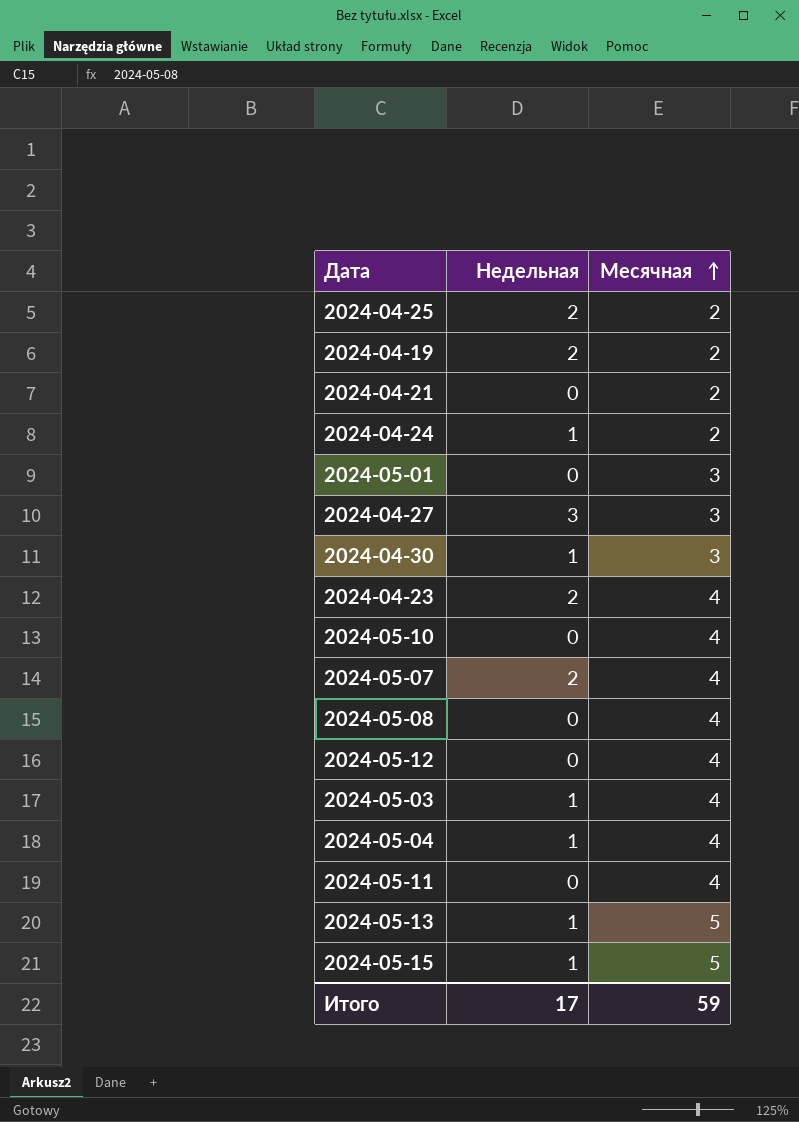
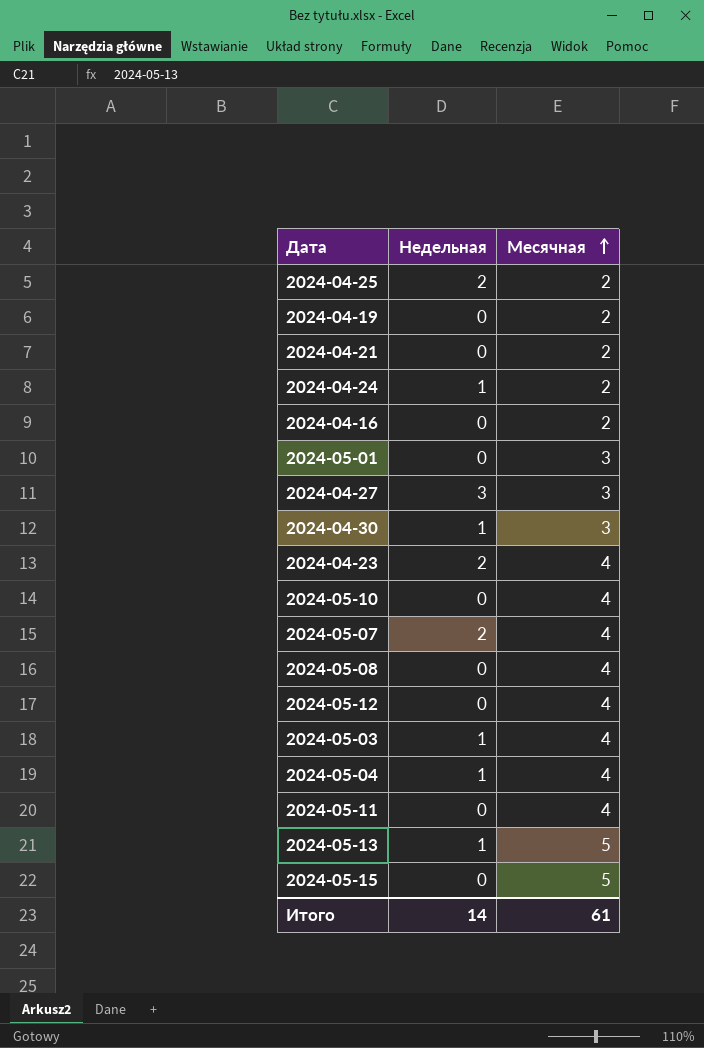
2024-04-19 | Недельная: 2 -> 0
row 2024-04-16: none -> 0 | 2
2024-05-15 | Недельная: 1 -> 0
Итого | Недельная: 17 -> 14
Итого | Месячная: 59 -> 61

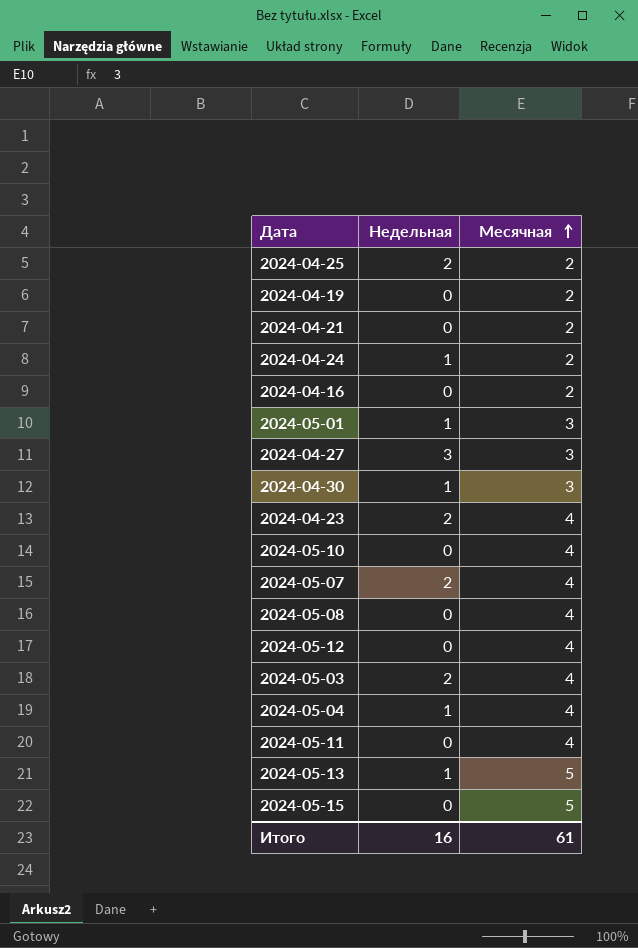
2024-05-01 | Недельная: 0 -> 1
2024-05-03 | Недельная: 1 -> 2
Итого | Недельная: 14 -> 16

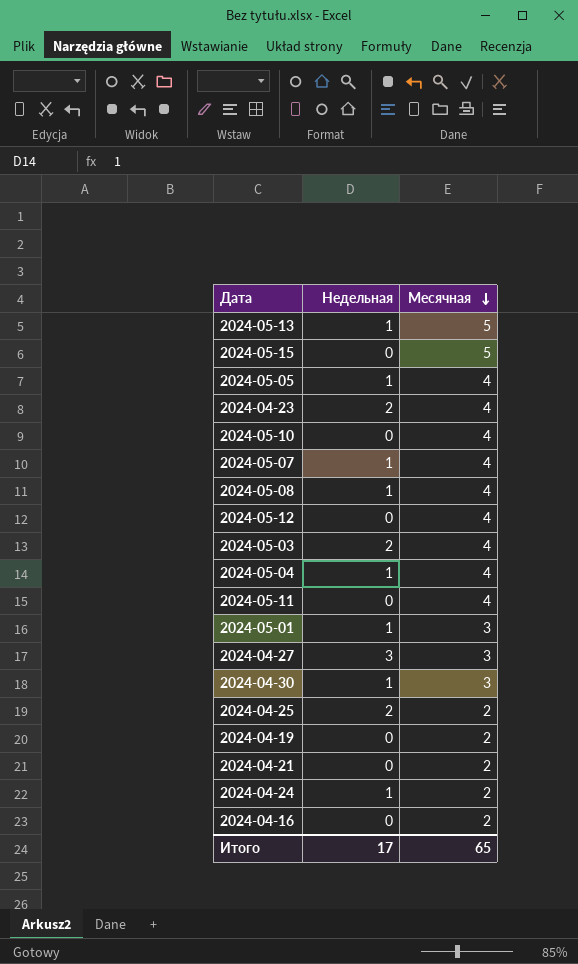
row order: Месячная ascending -> Месячная descending
row 2024-05-05: none -> 1 | 4
2024-05-07 | Недельная: 2 -> 1
2024-05-08 | Недельная: 0 -> 1
Итого | Недельная: 16 -> 17
Итого | Месячная: 61 -> 65

